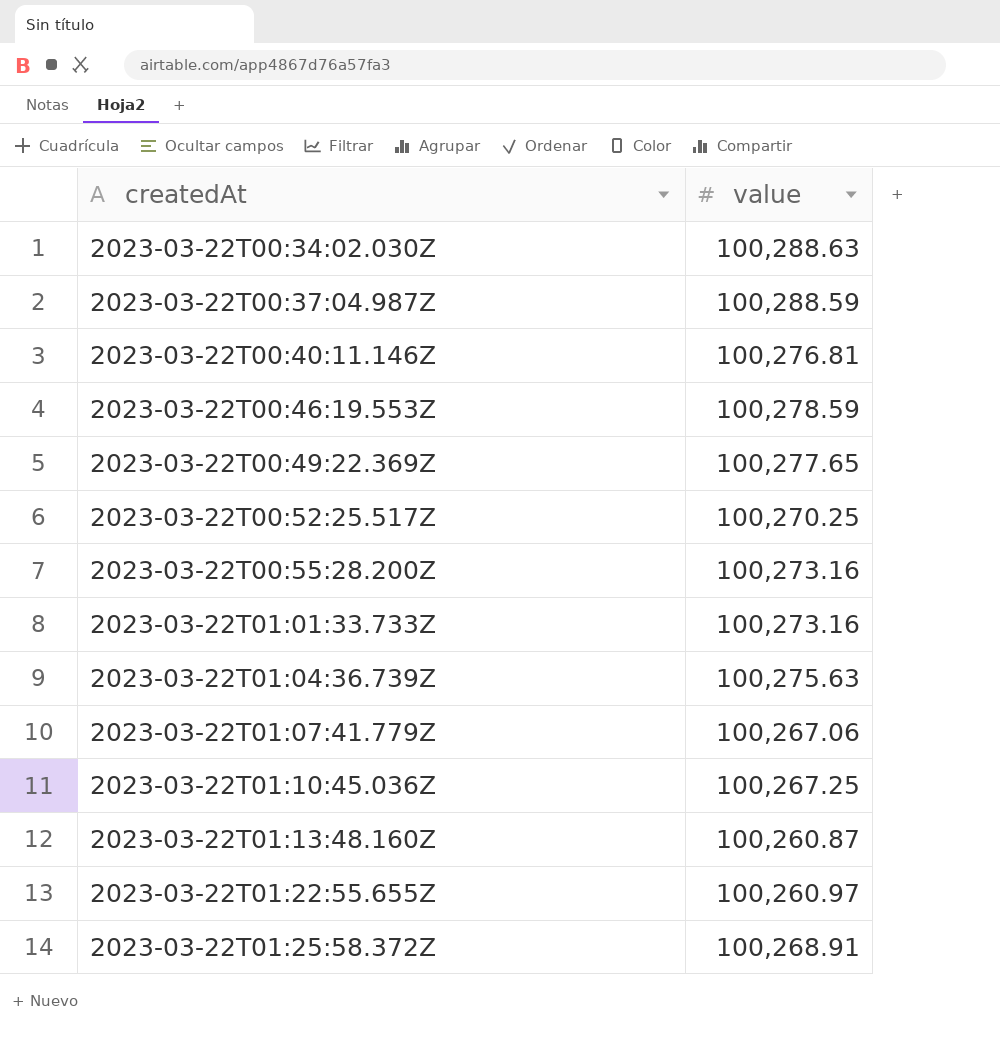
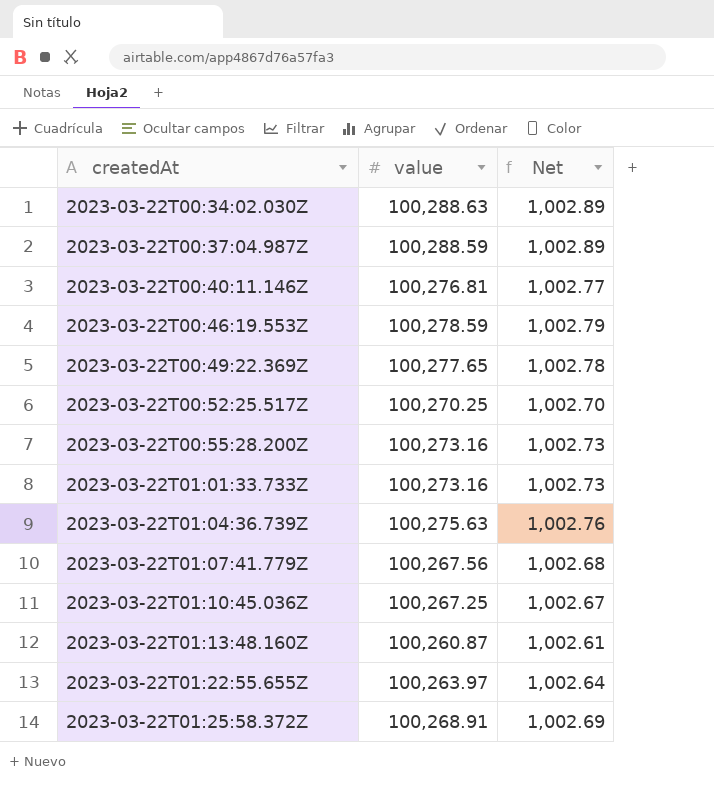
column Net | formula: none -> [value] * 0.01
2023-03-22T01:07:41.779Z | value: 100,267.06 -> 100,267.56
2023-03-22T01:22:55.655Z | value: 100,260.97 -> 100,263.97

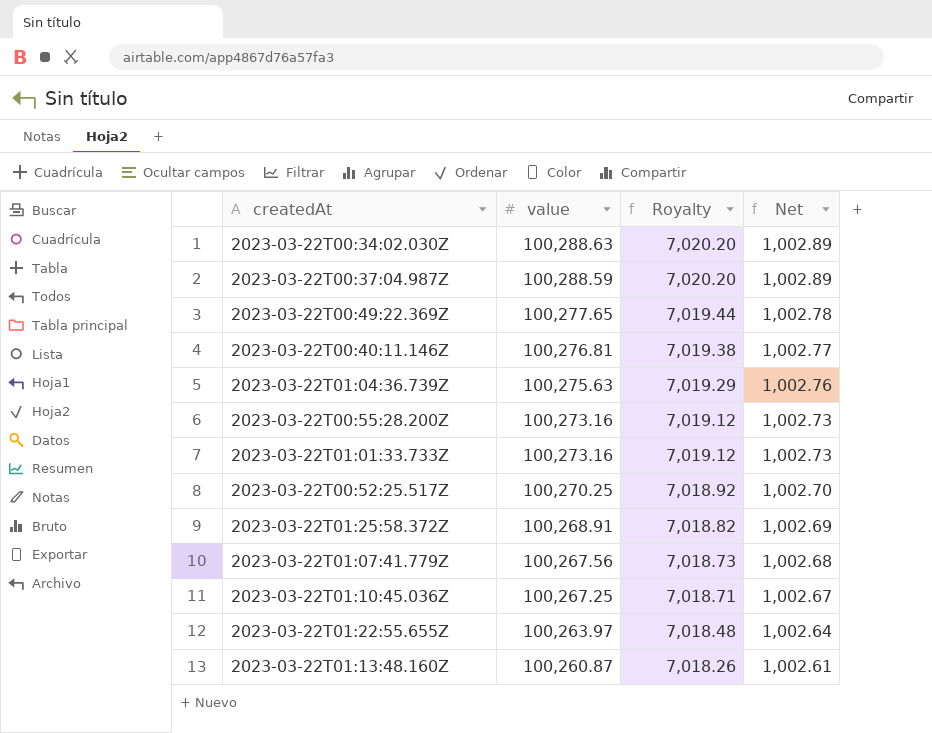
row order: createdAt ascending -> value descending
column Royalty | formula: none -> [value] * 0.07
row 2023-03-22T00:46:19.553Z: 100,278.59 | 1,002.79 -> none

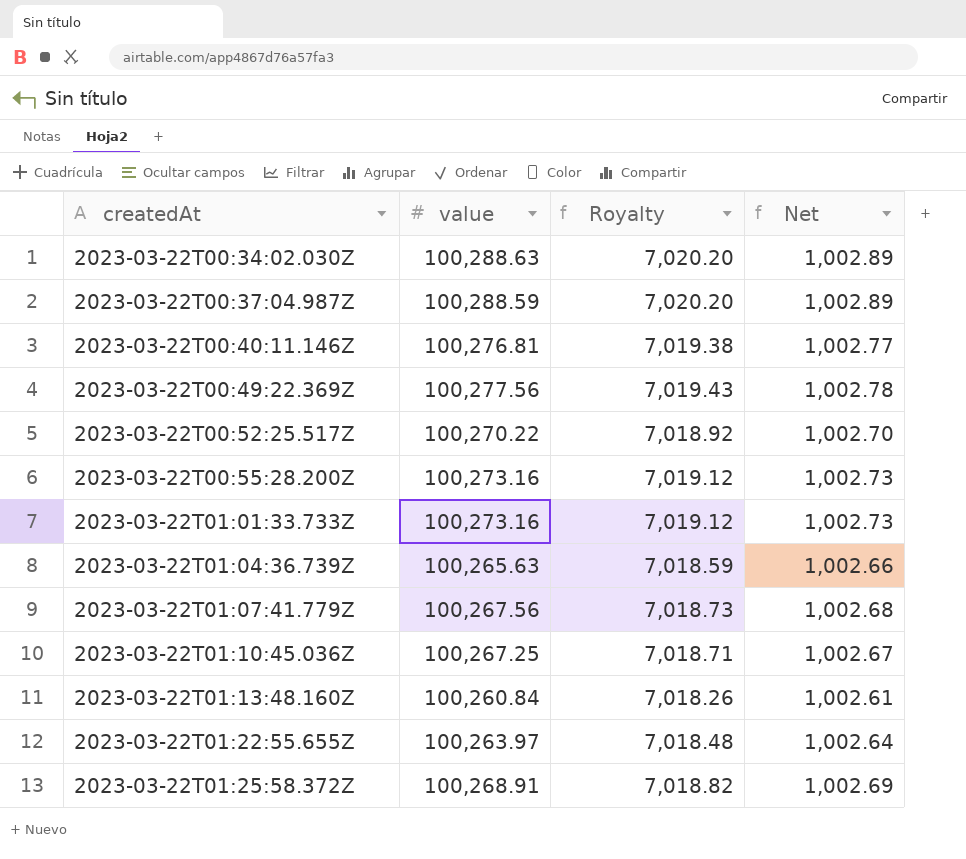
row order: value descending -> createdAt ascending
2023-03-22T00:49:22.369Z | value: 100,277.65 -> 100,277.56
2023-03-22T00:49:22.369Z | Royalty: 7,019.44 -> 7,019.43
2023-03-22T00:52:25.517Z | value: 100,270.25 -> 100,270.22
2023-03-22T01:04:36.739Z | value: 100,275.63 -> 100,265.63
2023-03-22T01:04:36.739Z | Royalty: 7,019.29 -> 7,018.59
2023-03-22T01:04:36.739Z | Net: 1,002.76 -> 1,002.66
2023-03-22T01:13:48.160Z | value: 100,260.87 -> 100,260.84

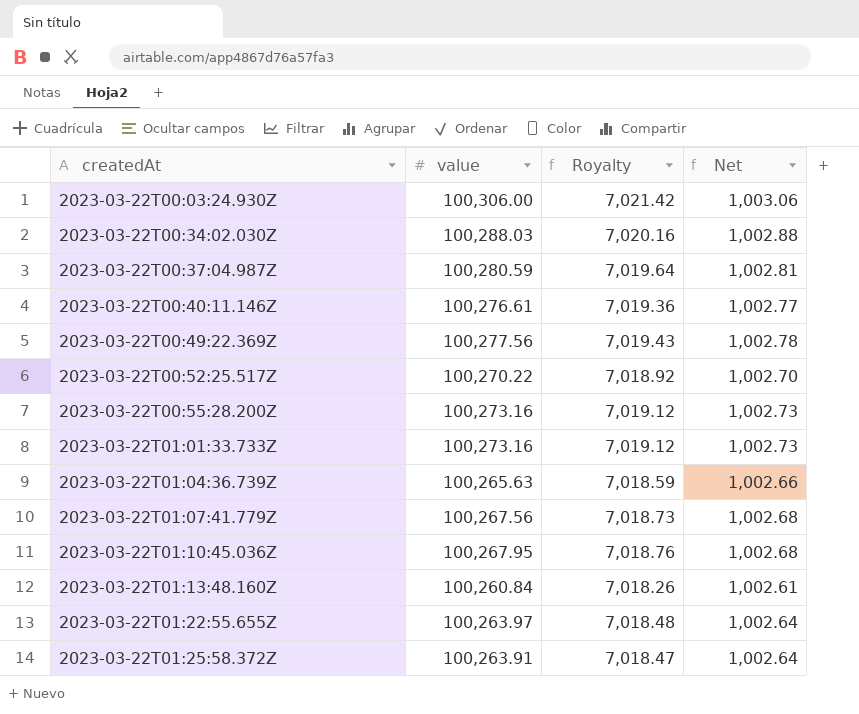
row 2023-03-22T00:03:24.930Z: none -> 100,306.00 | 7,021.42 | 1,003.06
2023-03-22T00:34:02.030Z | value: 100,288.63 -> 100,288.03
2023-03-22T00:34:02.030Z | Royalty: 7,020.20 -> 7,020.16
2023-03-22T00:34:02.030Z | Net: 1,002.89 -> 1,002.88
2023-03-22T00:37:04.987Z | value: 100,288.59 -> 100,280.59
2023-03-22T00:37:04.987Z | Royalty: 7,020.20 -> 7,019.64
2023-03-22T00:37:04.987Z | Net: 1,002.89 -> 1,002.81
2023-03-22T00:40:11.146Z | value: 100,276.81 -> 100,276.61
2023-03-22T00:40:11.146Z | Royalty: 7,019.38 -> 7,019.36
2023-03-22T01:10:45.036Z | value: 100,267.25 -> 100,267.95
2023-03-22T01:10:45.036Z | Royalty: 7,018.71 -> 7,018.76
2023-03-22T01:10:45.036Z | Net: 1,002.67 -> 1,002.68
2023-03-22T01:25:58.372Z | value: 100,268.91 -> 100,263.91
2023-03-22T01:25:58.372Z | Royalty: 7,018.82 -> 7,018.47
2023-03-22T01:25:58.372Z | Net: 1,002.69 -> 1,002.64

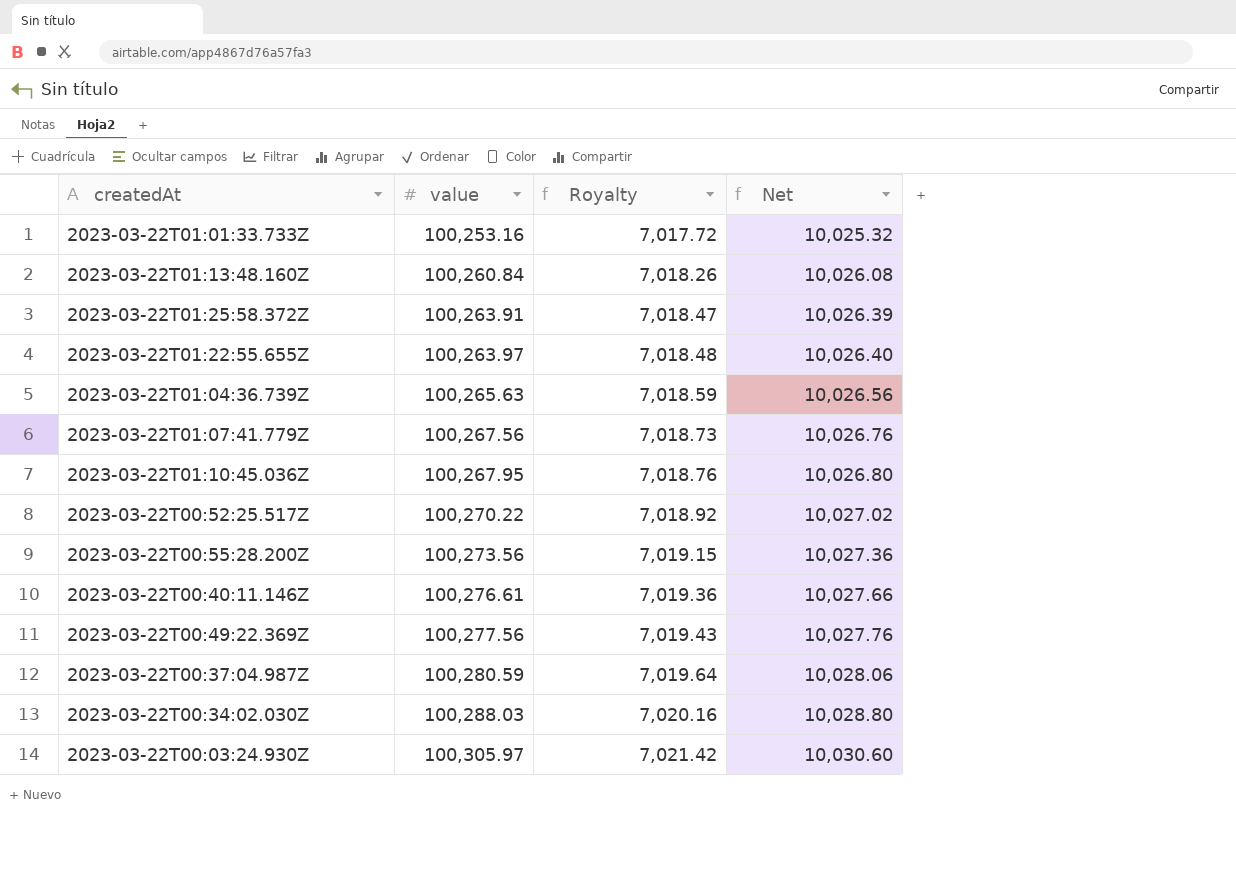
row order: createdAt ascending -> value ascending
column Net | formula: [value] * 0.01 -> [value] * 0.1
2023-03-22T01:01:33.733Z | value: 100,273.16 -> 100,253.16
2023-03-22T01:01:33.733Z | Royalty: 7,019.12 -> 7,017.72
2023-03-22T00:55:28.200Z | value: 100,273.16 -> 100,273.56
2023-03-22T00:55:28.200Z | Royalty: 7,019.12 -> 7,019.15
2023-03-22T00:03:24.930Z | value: 100,306.00 -> 100,305.97

